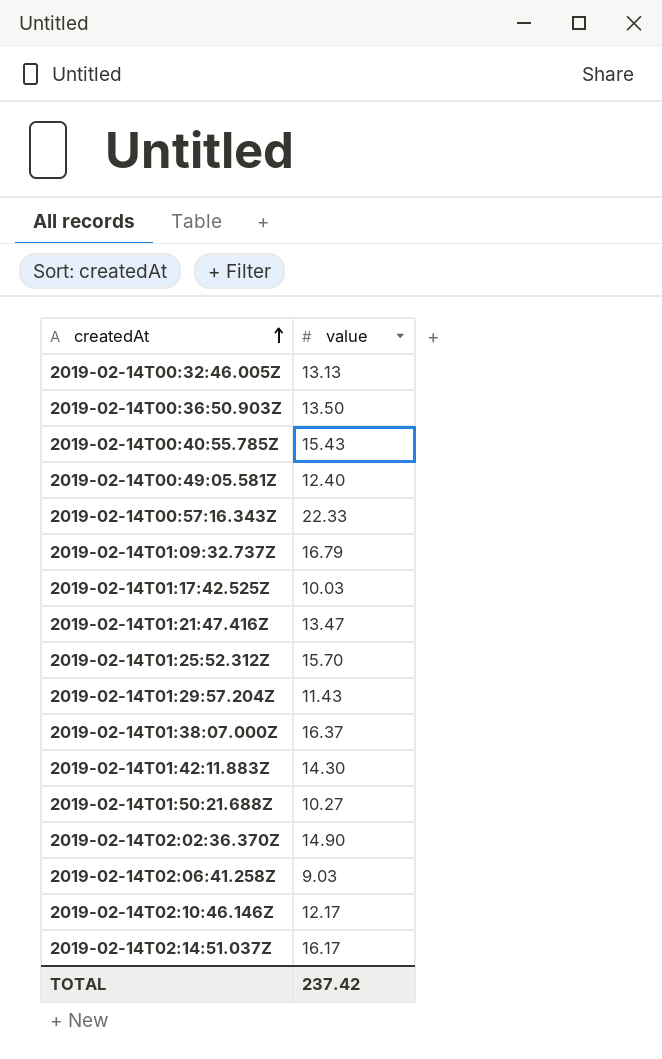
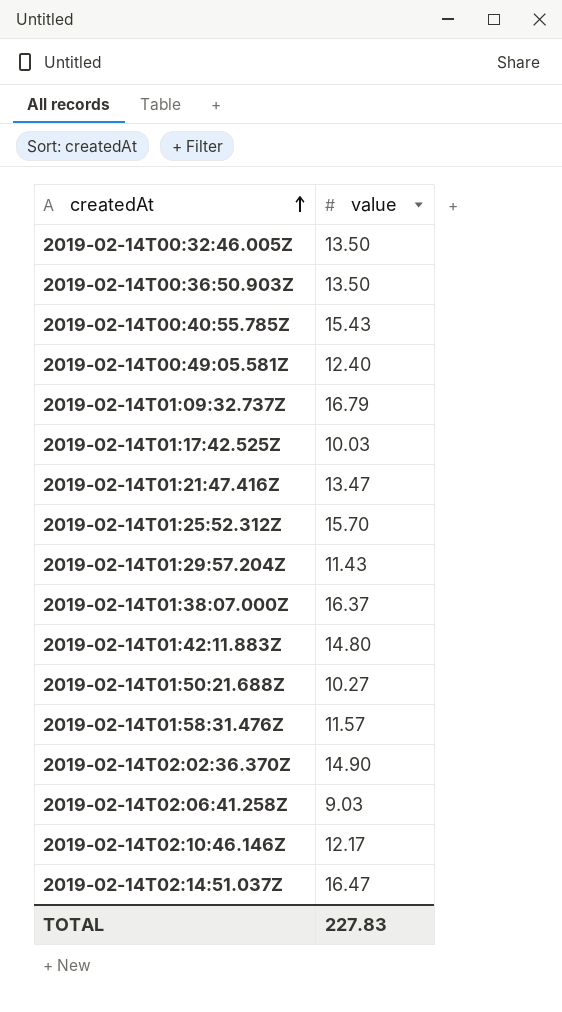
row 2019-02-14T00:57:16.343Z: 22.33 -> none
2019-02-14T00:32:46.005Z | value: 13.13 -> 13.50
2019-02-14T01:42:11.883Z | value: 14.30 -> 14.80
row 2019-02-14T01:58:31.476Z: none -> 11.57
2019-02-14T02:14:51.037Z | value: 16.17 -> 16.47
TOTAL | value: 237.42 -> 227.83

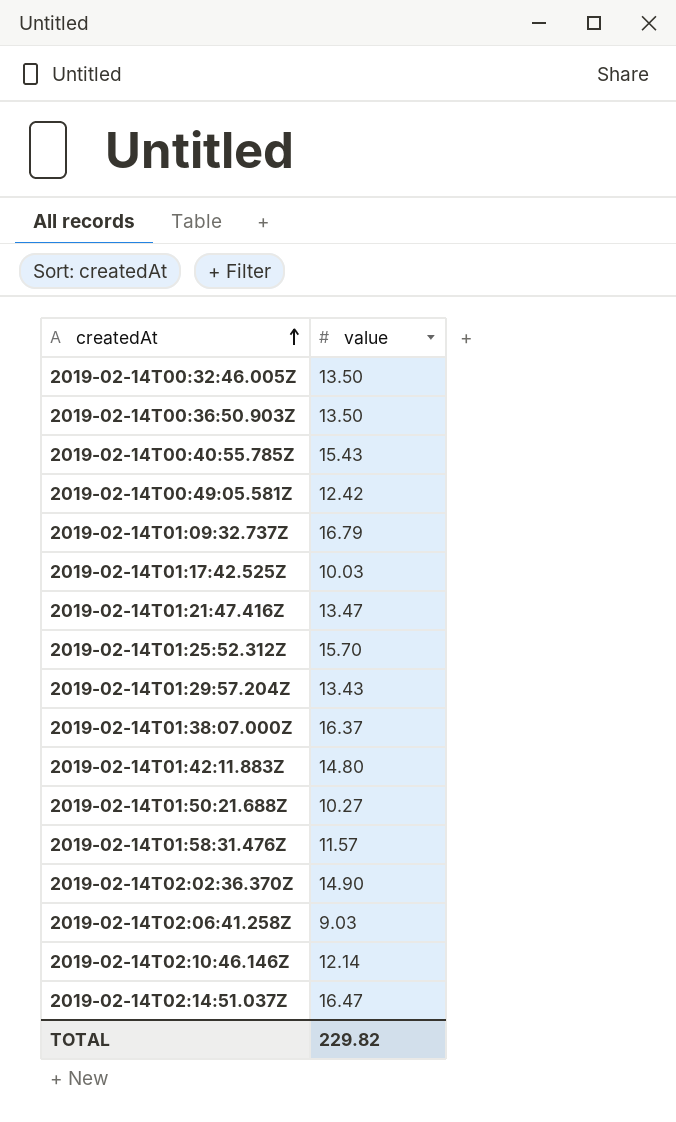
2019-02-14T00:49:05.581Z | value: 12.40 -> 12.42
2019-02-14T01:29:57.204Z | value: 11.43 -> 13.43
2019-02-14T02:10:46.146Z | value: 12.17 -> 12.14
TOTAL | value: 227.83 -> 229.82

